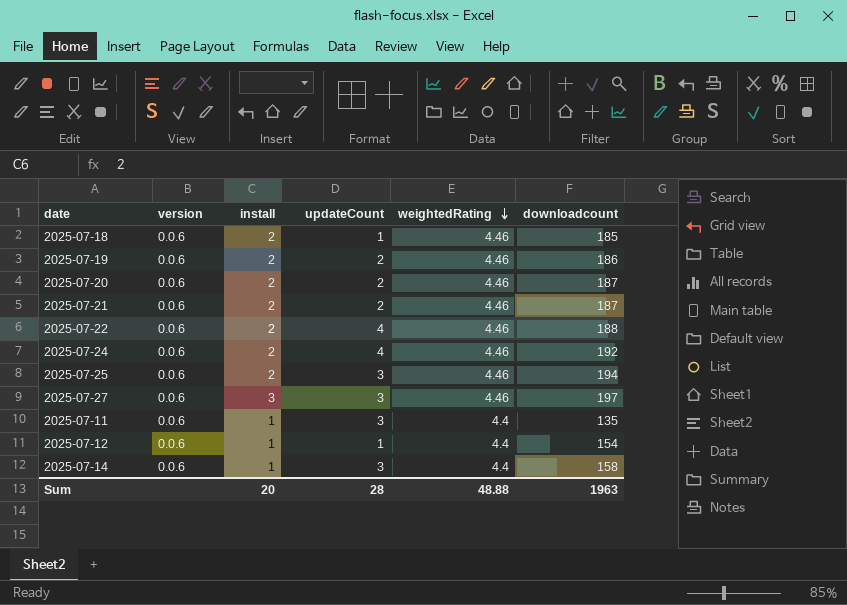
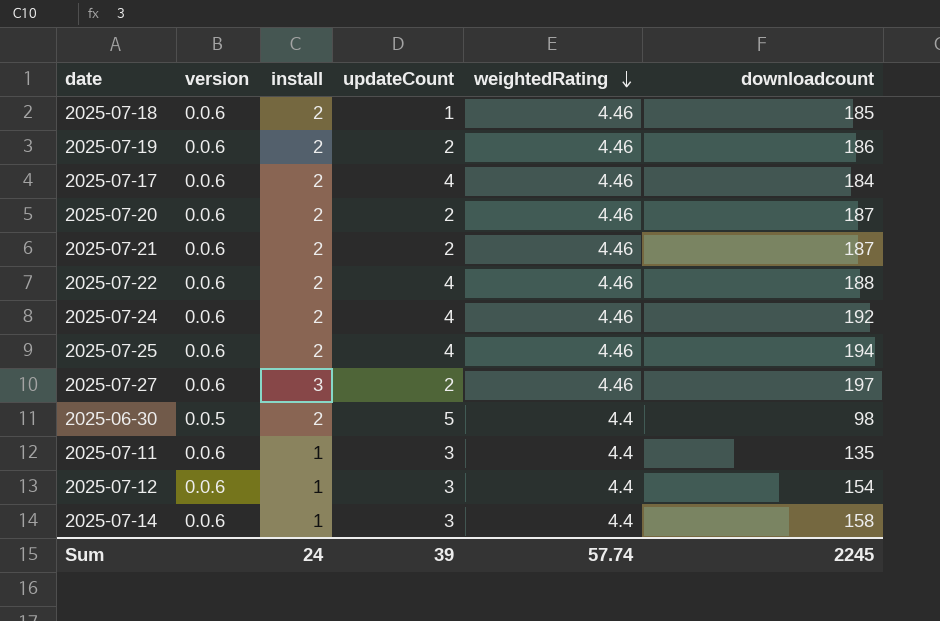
row 2025-07-17: none -> 0.0.6 | 2 | 4 | 4.46 | 184
2025-07-25 | updateCount: 3 -> 4
2025-07-27 | updateCount: 3 -> 2
row 2025-06-30: none -> 0.0.5 | 2 | 5 | 4.4 | 98
2025-07-12 | updateCount: 1 -> 3
Sum | install: 20 -> 24
Sum | updateCount: 28 -> 39
Sum | weightedRating: 48.88 -> 57.74
Sum | downloadcount: 1963 -> 2245

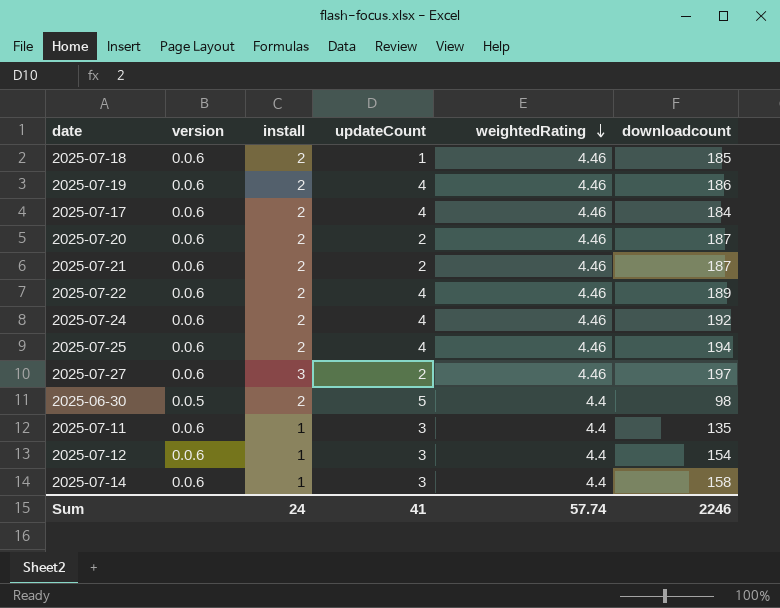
2025-07-19 | updateCount: 2 -> 4
2025-07-22 | downloadcount: 188 -> 189
Sum | updateCount: 39 -> 41
Sum | downloadcount: 2245 -> 2246

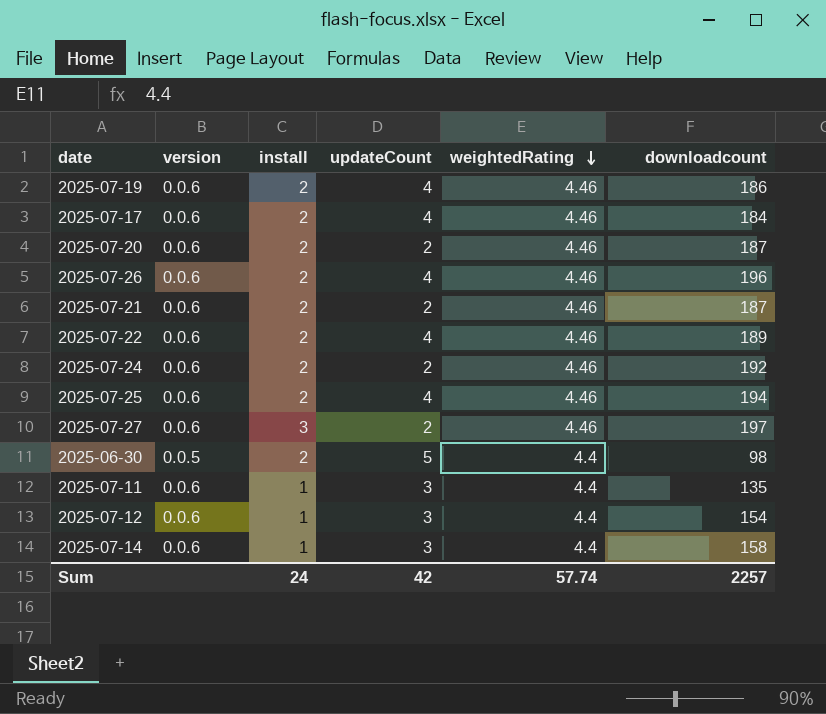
row 2025-07-18: 0.0.6 | 2 | 1 | 4.46 | 185 -> none
row 2025-07-26: none -> 0.0.6 | 2 | 4 | 4.46 | 196
2025-07-24 | updateCount: 4 -> 2
Sum | updateCount: 41 -> 42
Sum | downloadcount: 2246 -> 2257

